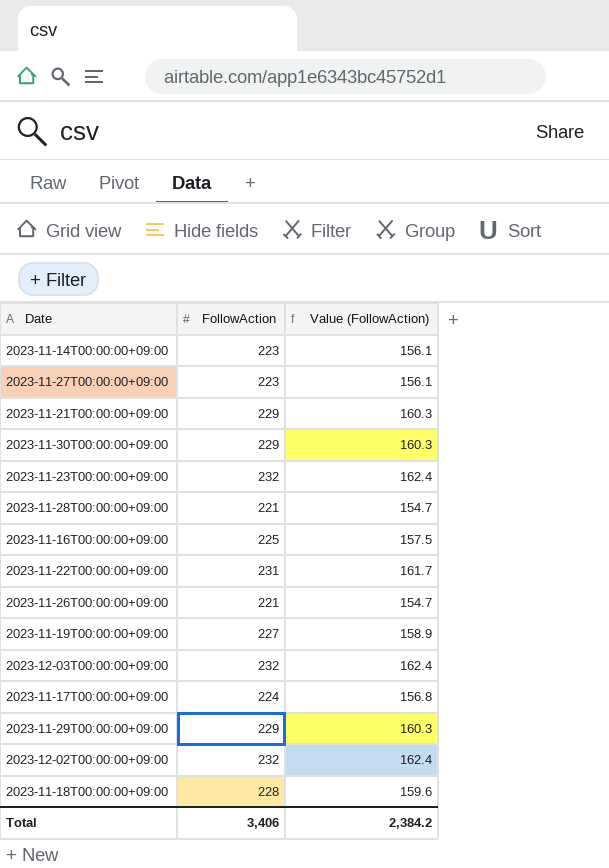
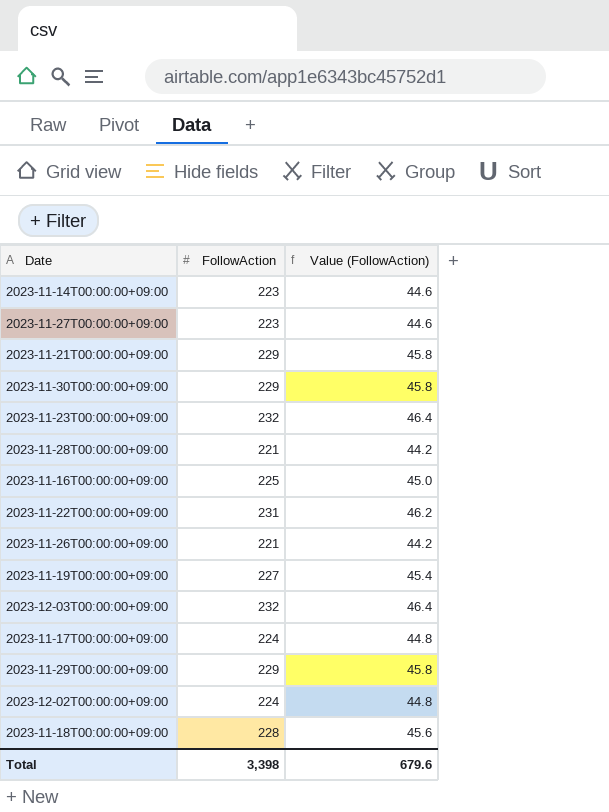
column Value (FollowAction) | formula: [FollowAction] * 0.7 -> [FollowAction] * 0.2
2023-12-02T00:00:00+09:00 | FollowAction: 232 -> 224
Total | FollowAction: 3,406 -> 3,398
Total | Value (FollowAction): 2,384.2 -> 679.6

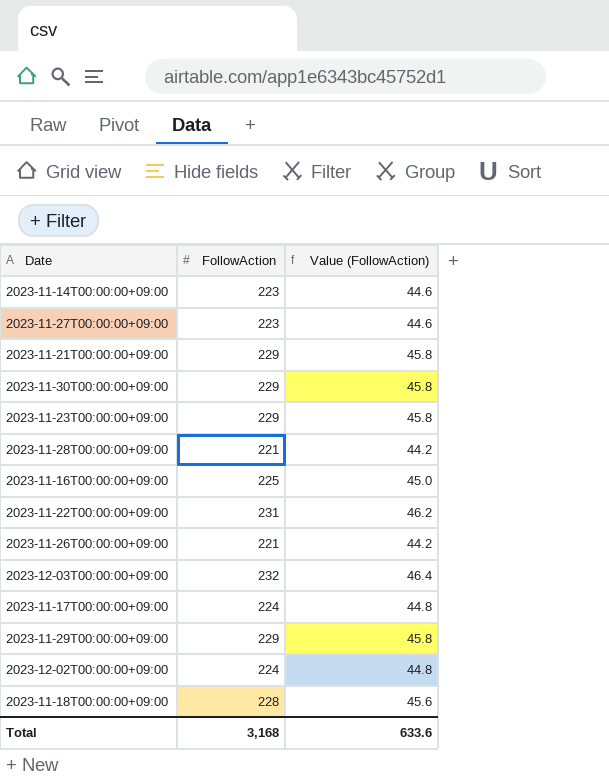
row 2023-11-19T00:00:00+09:00: 227 | 45.4 -> none
2023-11-23T00:00:00+09:00 | FollowAction: 232 -> 229
2023-11-23T00:00:00+09:00 | Value (FollowAction): 46.4 -> 45.8
Total | FollowAction: 3,398 -> 3,168
Total | Value (FollowAction): 679.6 -> 633.6

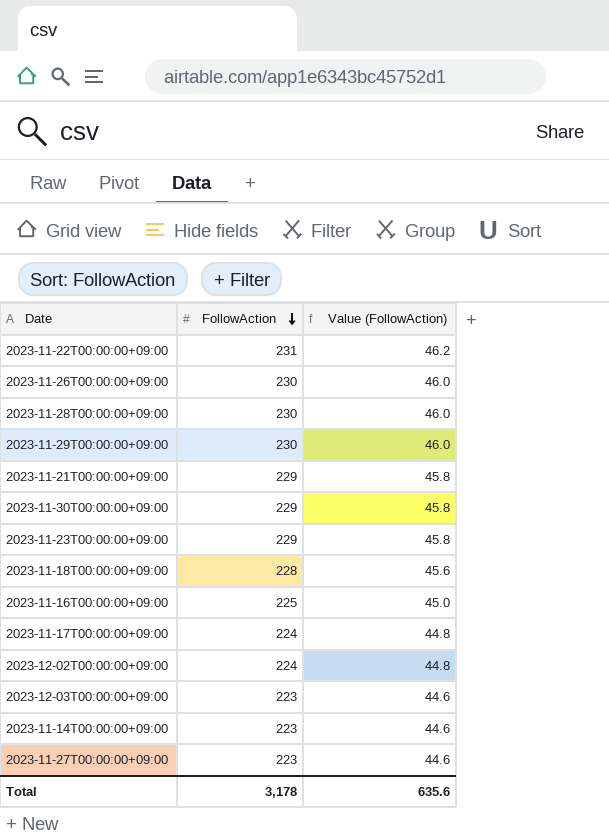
row order: none -> FollowAction descending
2023-11-26T00:00:00+09:00 | FollowAction: 221 -> 230
2023-11-26T00:00:00+09:00 | Value (FollowAction): 44.2 -> 46.0
2023-11-28T00:00:00+09:00 | FollowAction: 221 -> 230
2023-11-28T00:00:00+09:00 | Value (FollowAction): 44.2 -> 46.0
2023-11-29T00:00:00+09:00 | FollowAction: 229 -> 230
2023-11-29T00:00:00+09:00 | Value (FollowAction): 45.8 -> 46.0
2023-12-03T00:00:00+09:00 | FollowAction: 232 -> 223
2023-12-03T00:00:00+09:00 | Value (FollowAction): 46.4 -> 44.6
Total | FollowAction: 3,168 -> 3,178
Total | Value (FollowAction): 633.6 -> 635.6

